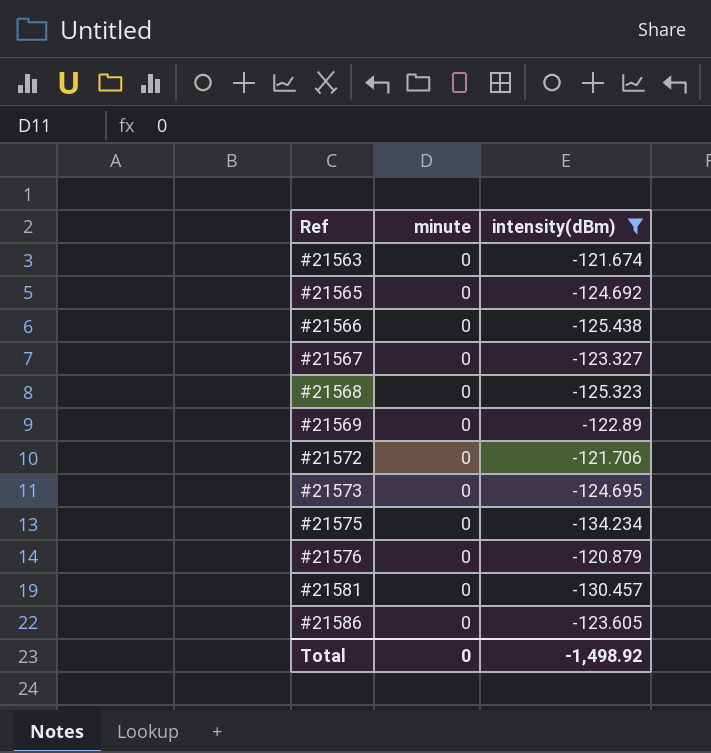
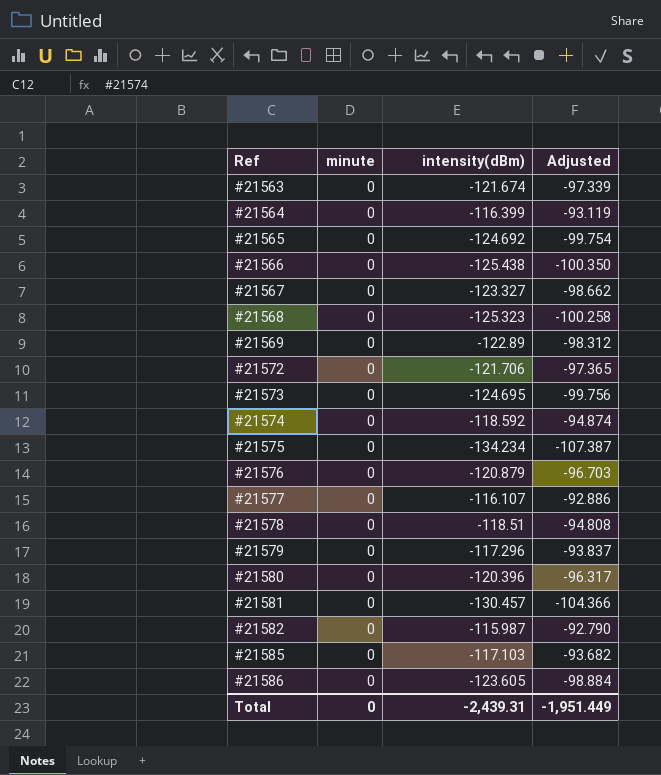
filter: intensity(dBm) <= -120.879 -> none
column Adjusted | formula: none -> [intensity(dBm)] * 0.8
Total | intensity(dBm): -1,498.92 -> -2,439.31

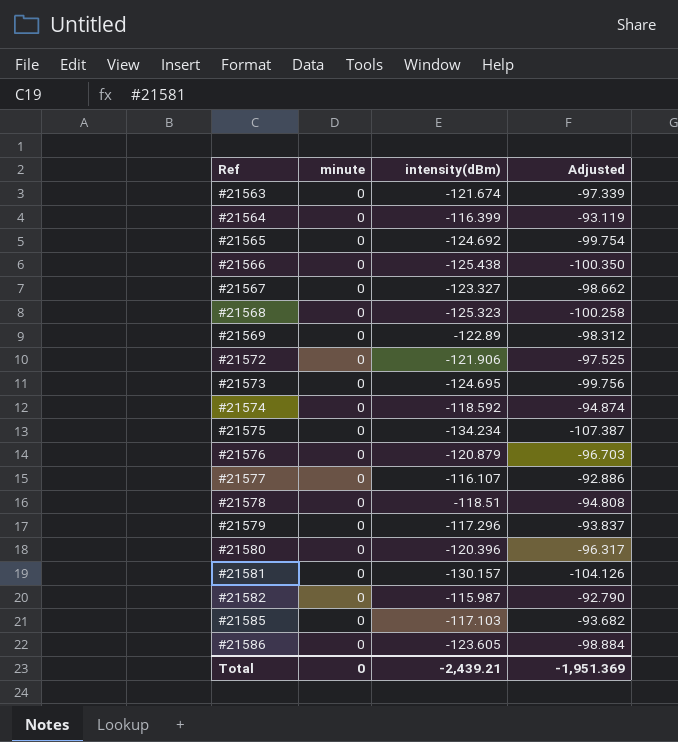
#21572 | intensity(dBm): -121.706 -> -121.906
#21572 | Adjusted: -97.365 -> -97.525
#21581 | intensity(dBm): -130.457 -> -130.157
#21581 | Adjusted: -104.366 -> -104.126
Total | intensity(dBm): -2,439.31 -> -2,439.21
Total | Adjusted: -1,951.449 -> -1,951.369

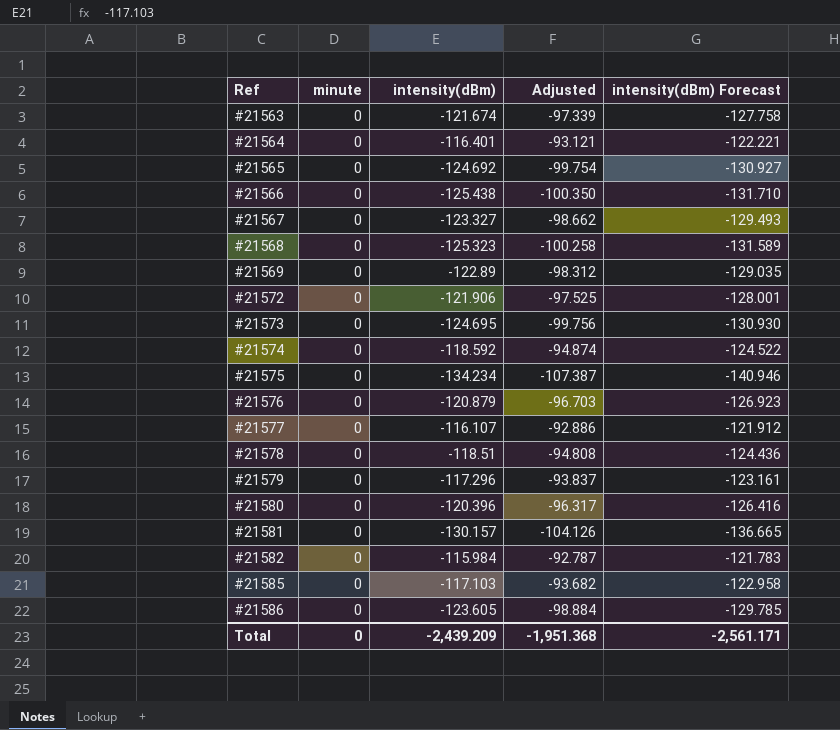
column intensity(dBm) Forecast | formula: none -> [intensity(dBm)] * 1.05
#21564 | intensity(dBm): -116.399 -> -116.401
#21564 | Adjusted: -93.119 -> -93.121
#21582 | intensity(dBm): -115.987 -> -115.984
#21582 | Adjusted: -92.790 -> -92.787
Total | intensity(dBm): -2,439.21 -> -2,439.209
Total | Adjusted: -1,951.369 -> -1,951.368

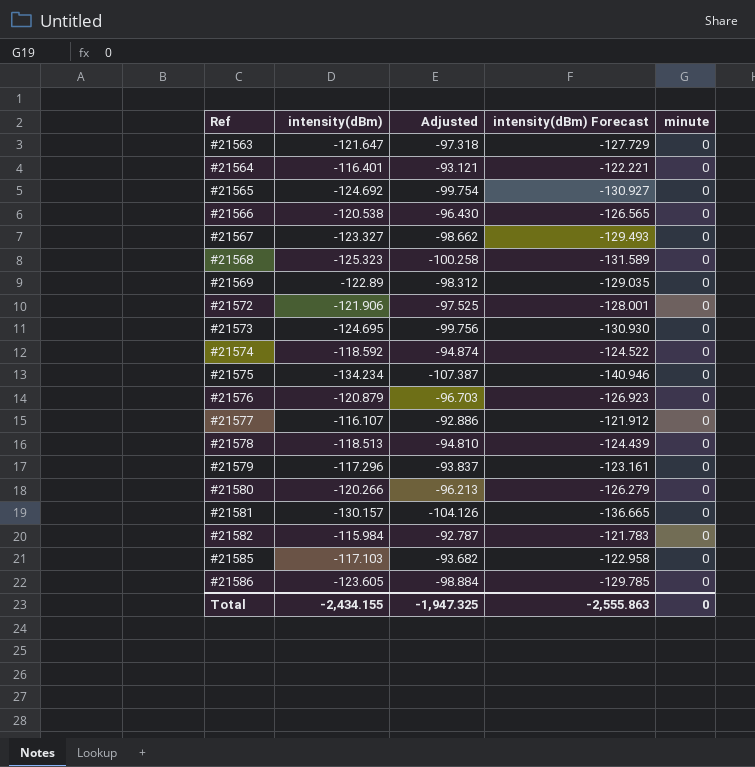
column minute | position: 2 -> 5
#21563 | intensity(dBm): -121.674 -> -121.647
#21563 | Adjusted: -97.339 -> -97.318
#21563 | intensity(dBm) Forecast: -127.758 -> -127.729
#21566 | intensity(dBm): -125.438 -> -120.538
#21566 | Adjusted: -100.350 -> -96.430
#21566 | intensity(dBm) Forecast: -131.710 -> -126.565
#21578 | intensity(dBm): -118.51 -> -118.513
#21578 | Adjusted: -94.808 -> -94.810
#21578 | intensity(dBm) Forecast: -124.436 -> -124.439
#21580 | intensity(dBm): -120.396 -> -120.266
#21580 | Adjusted: -96.317 -> -96.213
#21580 | intensity(dBm) Forecast: -126.416 -> -126.279
Total | intensity(dBm): -2,439.209 -> -2,434.155
Total | Adjusted: -1,951.368 -> -1,947.325
Total | intensity(dBm) Forecast: -2,561.171 -> -2,555.863

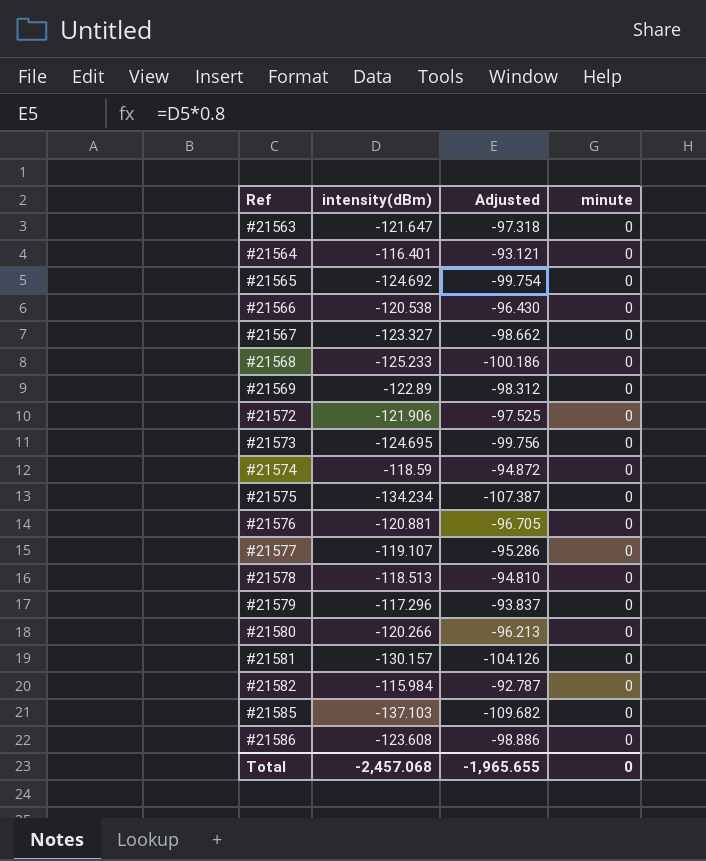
column intensity(dBm) Forecast | formula: [intensity(dBm)] * 1.05 -> none
#21568 | intensity(dBm): -125.323 -> -125.233
#21568 | Adjusted: -100.258 -> -100.186
#21574 | intensity(dBm): -118.592 -> -118.59
#21574 | Adjusted: -94.874 -> -94.872
#21576 | intensity(dBm): -120.879 -> -120.881
#21576 | Adjusted: -96.703 -> -96.705
#21577 | intensity(dBm): -116.107 -> -119.107
#21577 | Adjusted: -92.886 -> -95.286
#21585 | intensity(dBm): -117.103 -> -137.103
#21585 | Adjusted: -93.682 -> -109.682
#21586 | intensity(dBm): -123.605 -> -123.608
#21586 | Adjusted: -98.884 -> -98.886
Total | intensity(dBm): -2,434.155 -> -2,457.068
Total | Adjusted: -1,947.325 -> -1,965.655

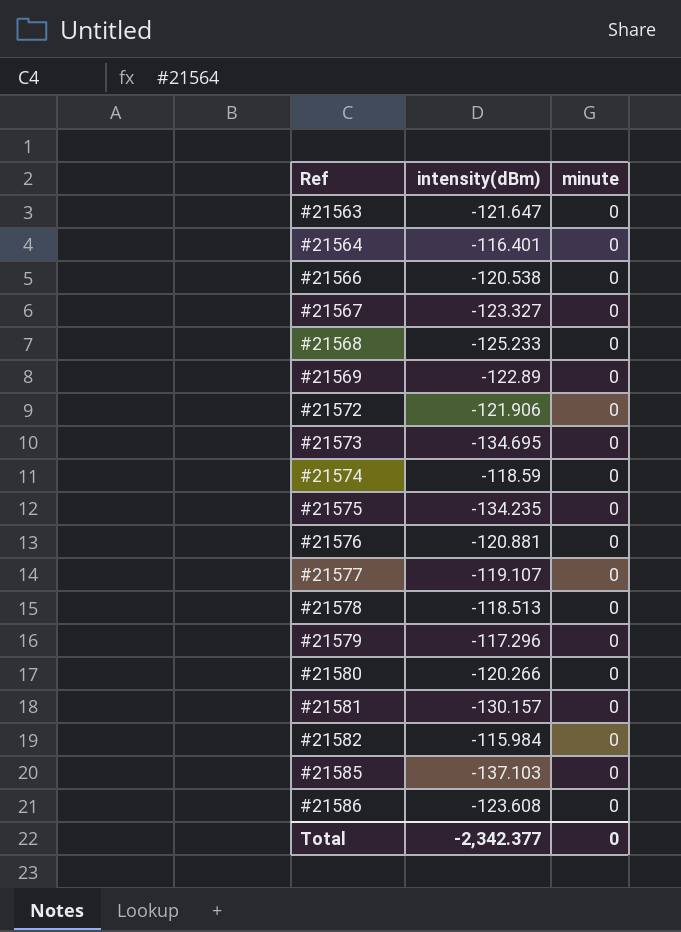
column Adjusted | formula: [intensity(dBm)] * 0.8 -> none
row #21565: -124.692 | -99.754 | 0 -> none
#21573 | intensity(dBm): -124.695 -> -134.695
#21575 | intensity(dBm): -134.234 -> -134.235
Total | intensity(dBm): -2,457.068 -> -2,342.377

